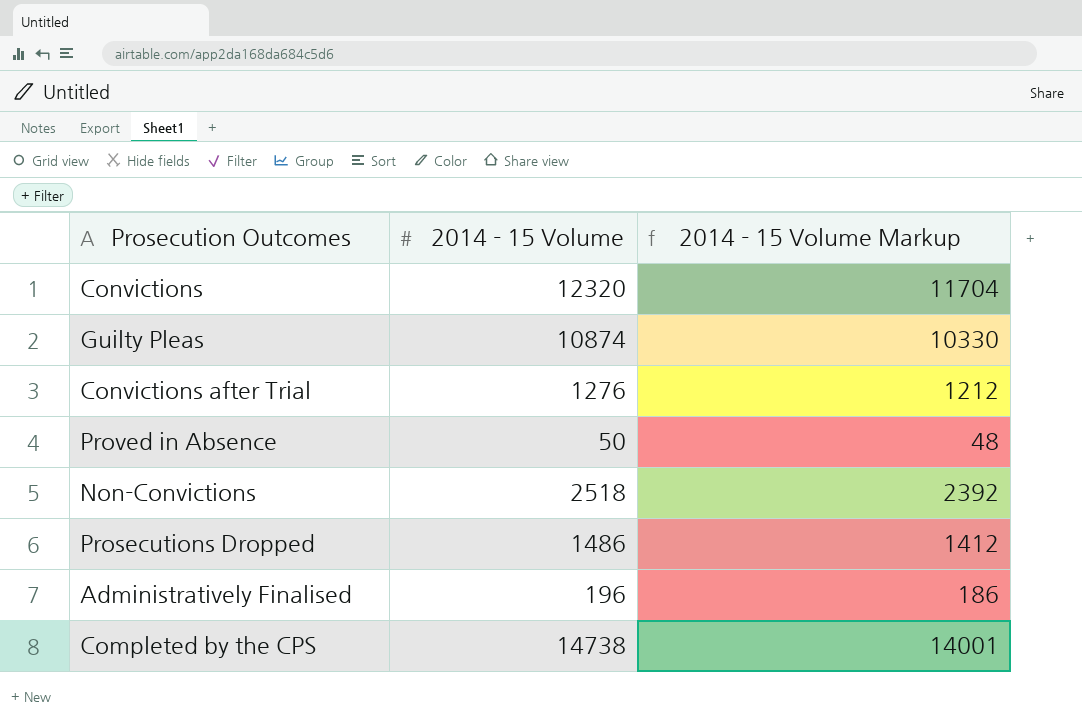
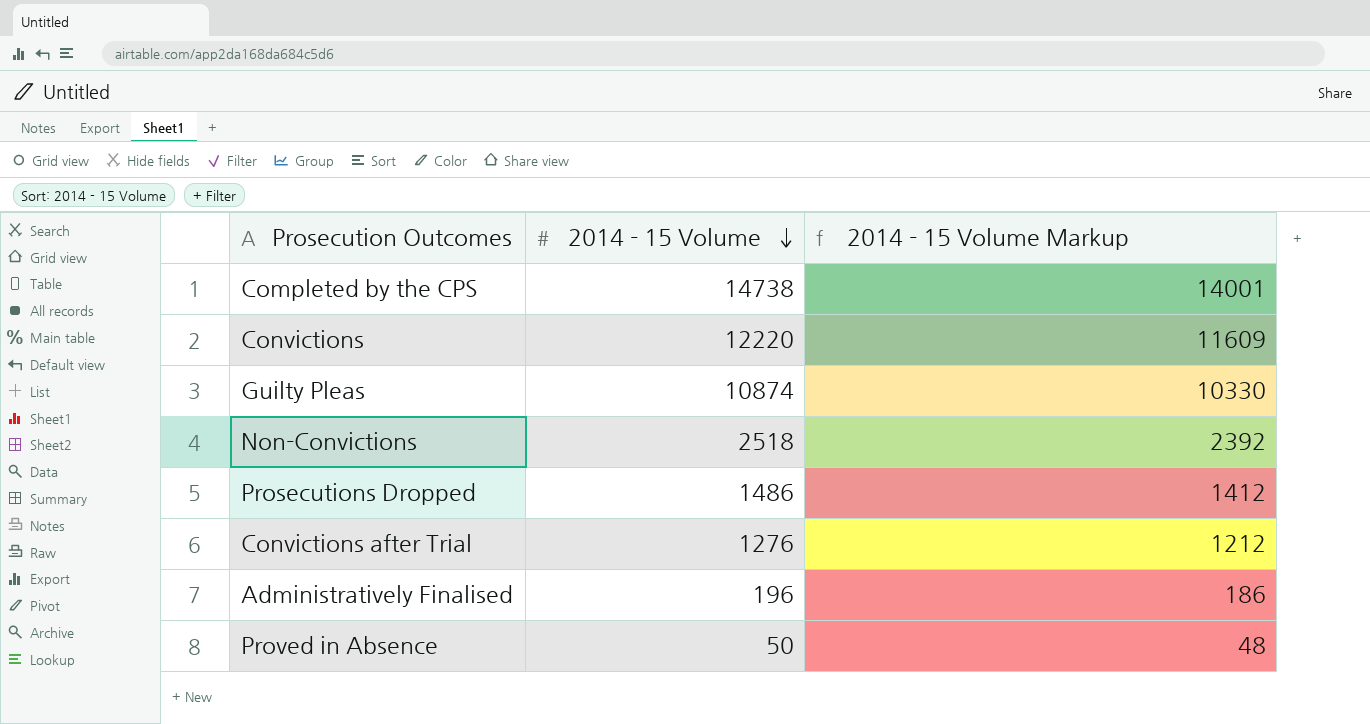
row order: none -> 2014 - 15 Volume descending
Convictions | 2014 - 15 Volume: 12320 -> 12220
Convictions | 2014 - 15 Volume Markup: 11704 -> 11609

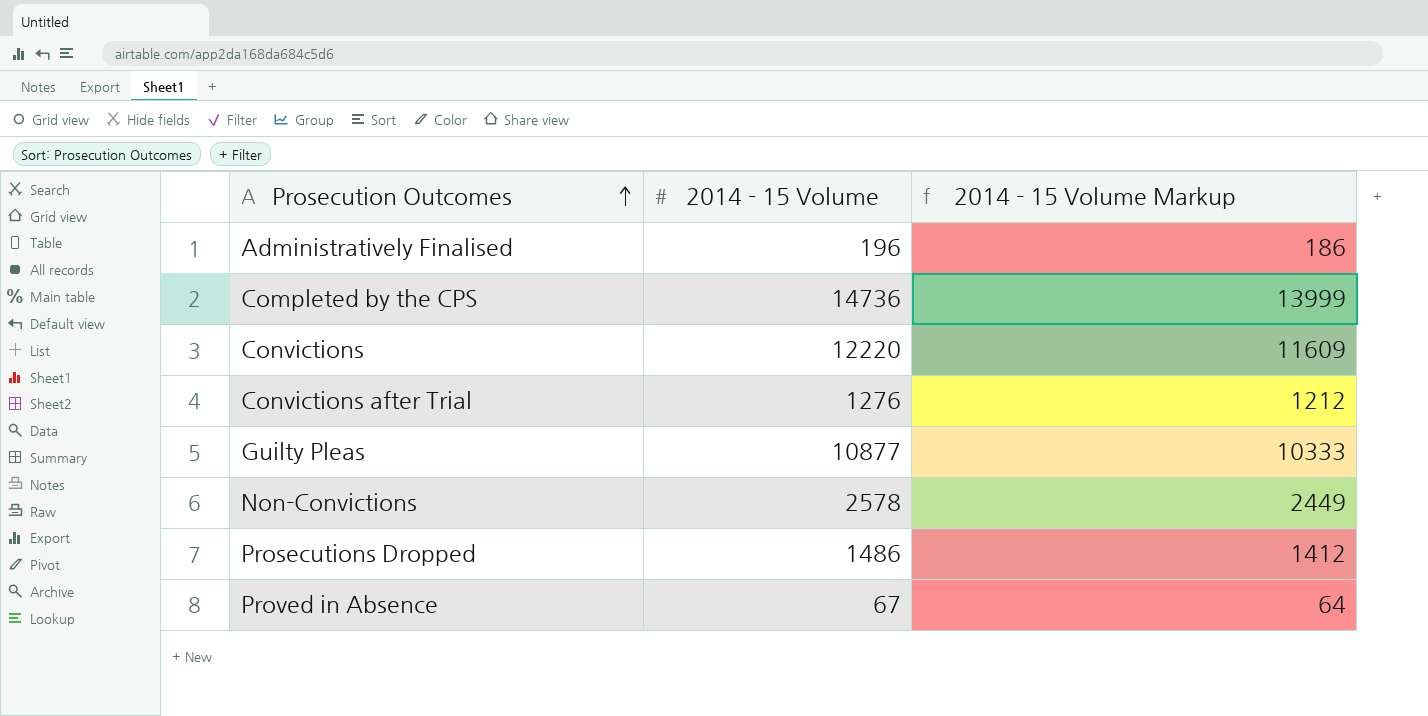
row order: 2014 - 15 Volume descending -> Prosecution Outcomes ascending
Completed by the CPS | 2014 - 15 Volume: 14738 -> 14736
Completed by the CPS | 2014 - 15 Volume Markup: 14001 -> 13999
Guilty Pleas | 2014 - 15 Volume: 10874 -> 10877
Guilty Pleas | 2014 - 15 Volume Markup: 10330 -> 10333
Non-Convictions | 2014 - 15 Volume: 2518 -> 2578
Non-Convictions | 2014 - 15 Volume Markup: 2392 -> 2449
Proved in Absence | 2014 - 15 Volume: 50 -> 67
Proved in Absence | 2014 - 15 Volume Markup: 48 -> 64

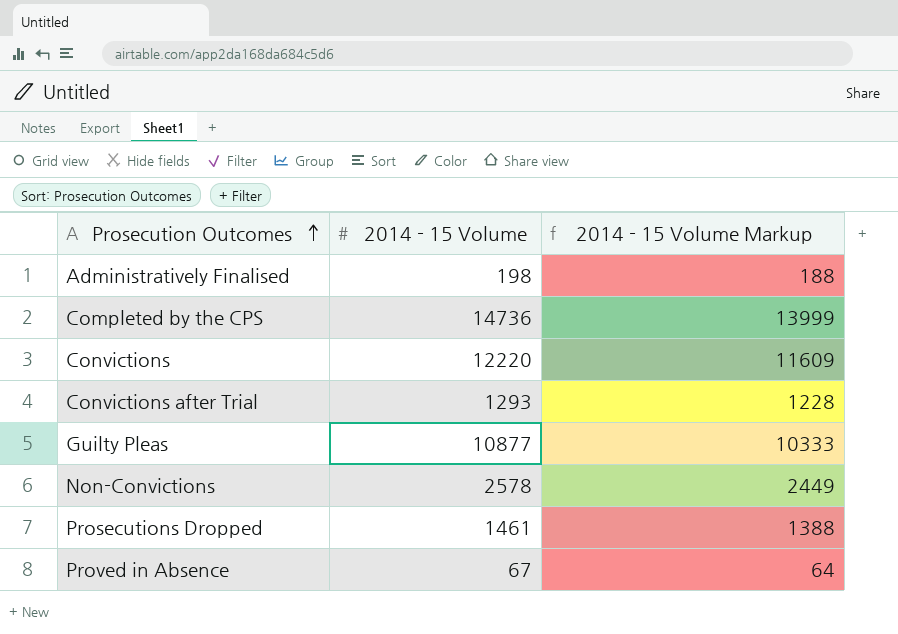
Administratively Finalised | 2014 - 15 Volume: 196 -> 198
Administratively Finalised | 2014 - 15 Volume Markup: 186 -> 188
Convictions after Trial | 2014 - 15 Volume: 1276 -> 1293
Convictions after Trial | 2014 - 15 Volume Markup: 1212 -> 1228
Prosecutions Dropped | 2014 - 15 Volume: 1486 -> 1461
Prosecutions Dropped | 2014 - 15 Volume Markup: 1412 -> 1388

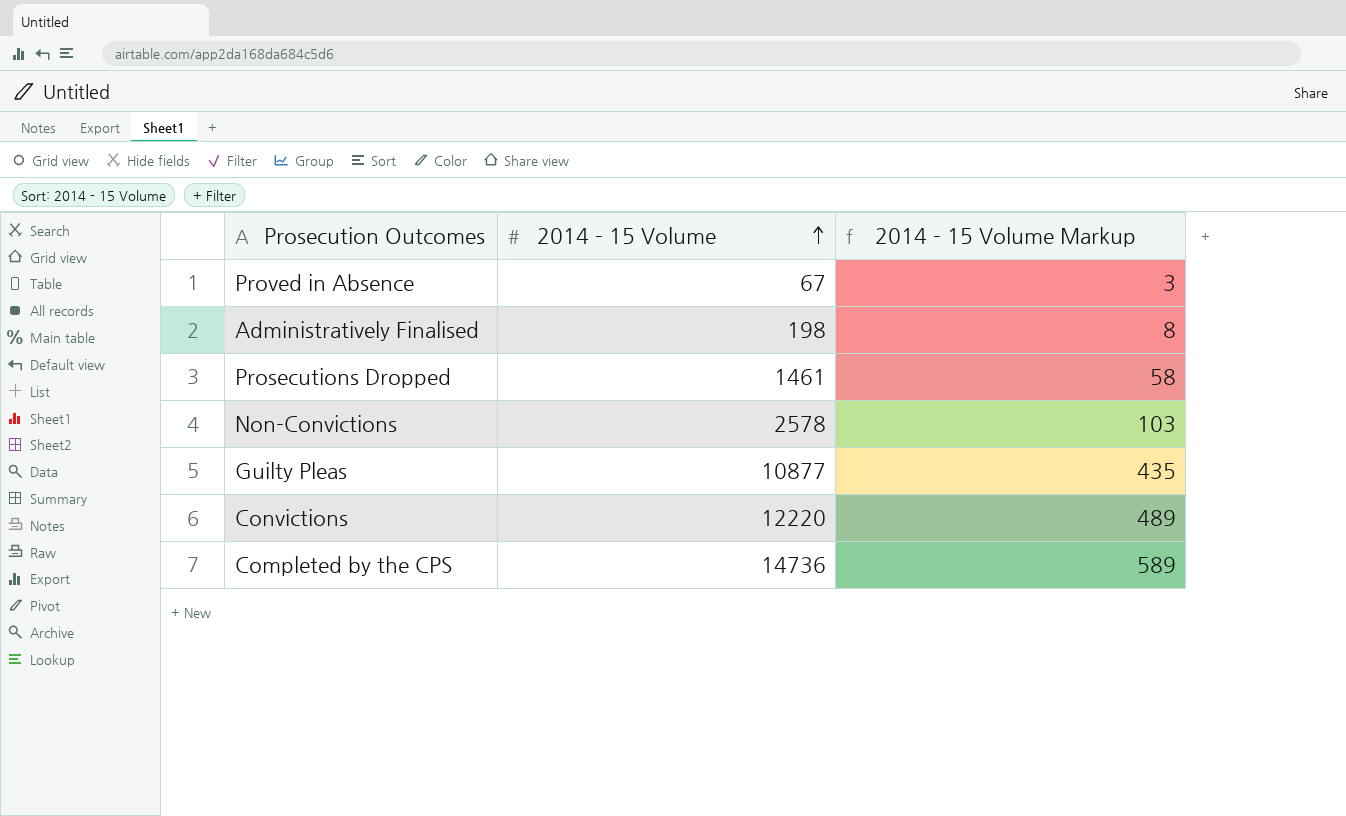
row order: Prosecution Outcomes ascending -> 2014 - 15 Volume ascending
column 2014 - 15 Volume Markup | formula: [2014 - 15 Volume] * 0.95 -> [2014 - 15 Volume] * 0.04
row Convictions after Trial: 1293 | 1228 -> none

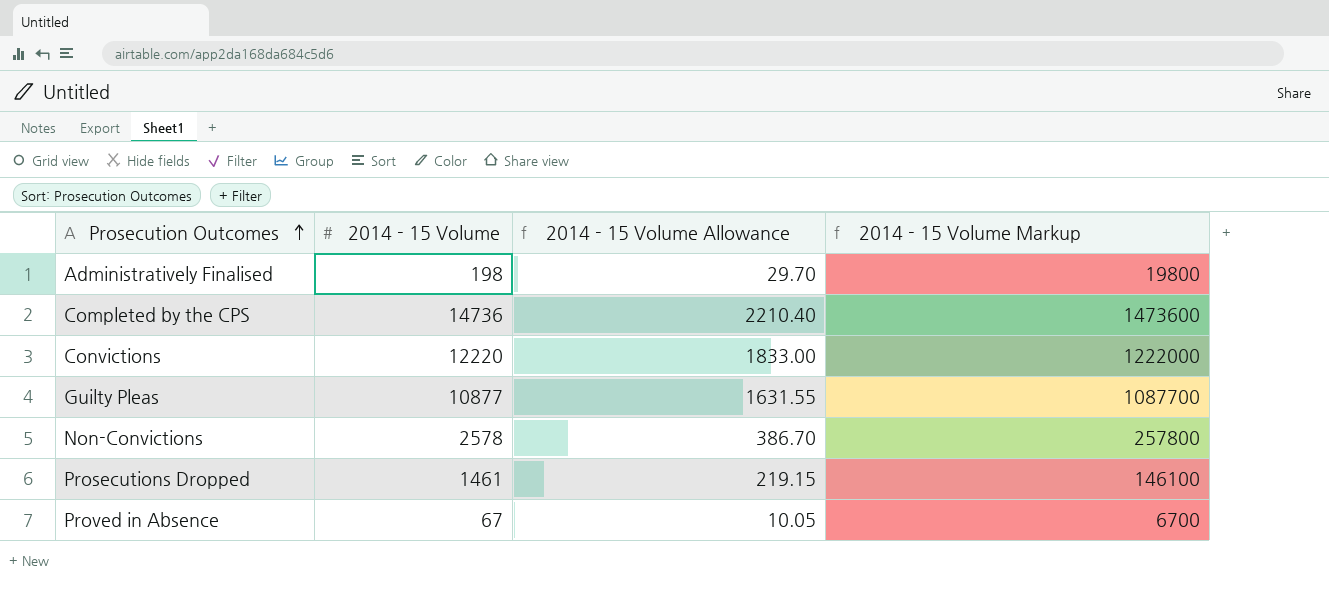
row order: 2014 - 15 Volume ascending -> Prosecution Outcomes ascending
column 2014 - 15 Volume Allowance | formula: none -> [2014 - 15 Volume] * 0.15
column 2014 - 15 Volume Markup | formula: [2014 - 15 Volume] * 0.04 -> [2014 - 15 Volume] * 100

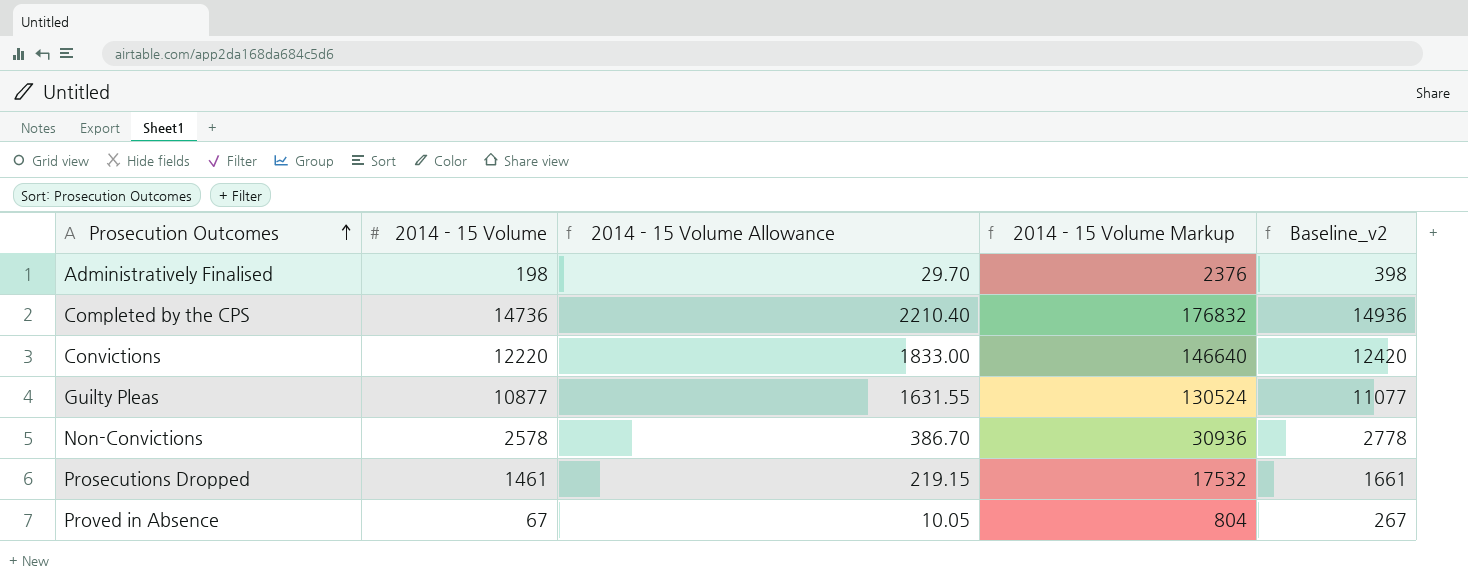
column 2014 - 15 Volume Markup | formula: [2014 - 15 Volume] * 100 -> [2014 - 15 Volume] * 12
column Baseline_v2 | formula: none -> [2014 - 15 Volume] + 200

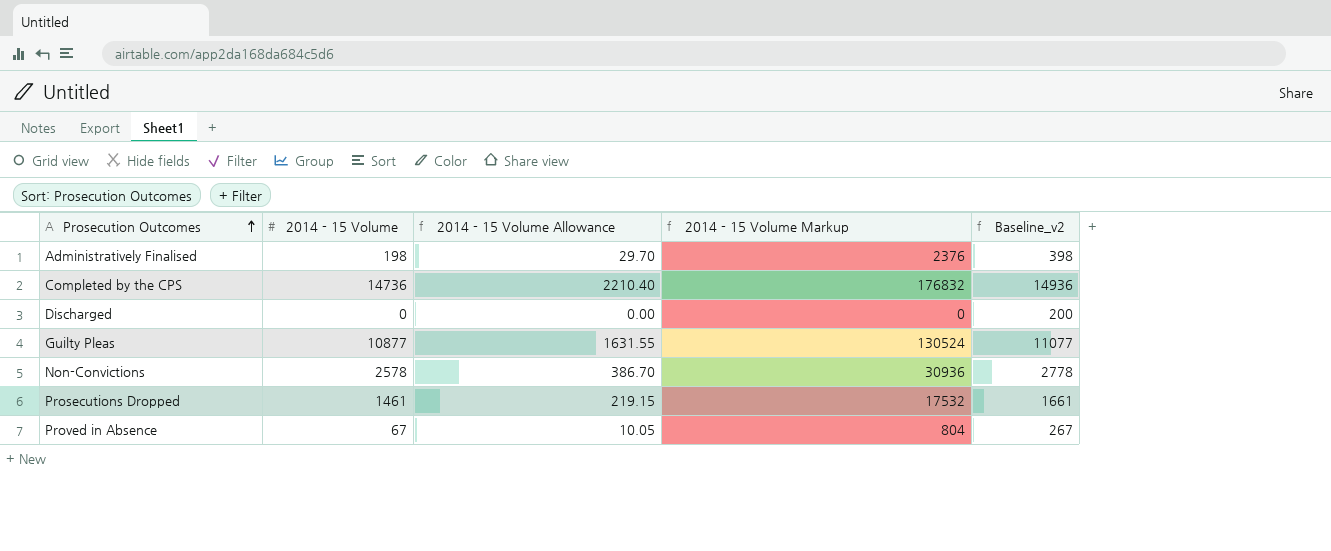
row Convictions: 12220 | 1833.00 | 146640 | 12420 -> none
row Discharged: none -> 0 | 0.00 | 0 | 200

